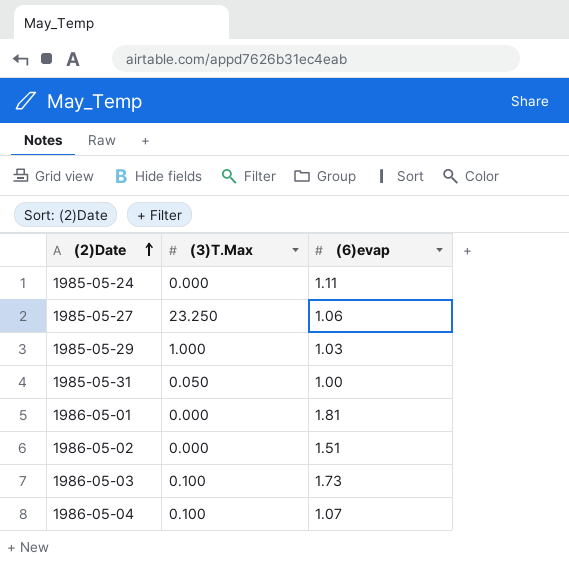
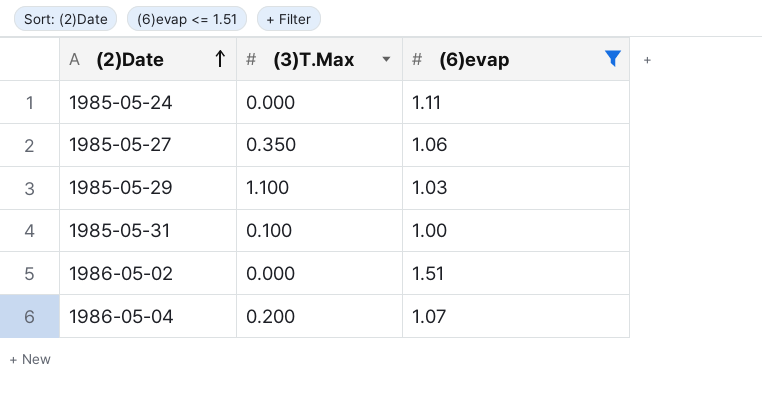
filter: none -> (6)evap <= 1.51
1985-05-27 | (3)T.Max: 23.250 -> 0.350
1985-05-29 | (3)T.Max: 1.000 -> 1.100
1985-05-31 | (3)T.Max: 0.050 -> 0.100
1986-05-04 | (3)T.Max: 0.100 -> 0.200

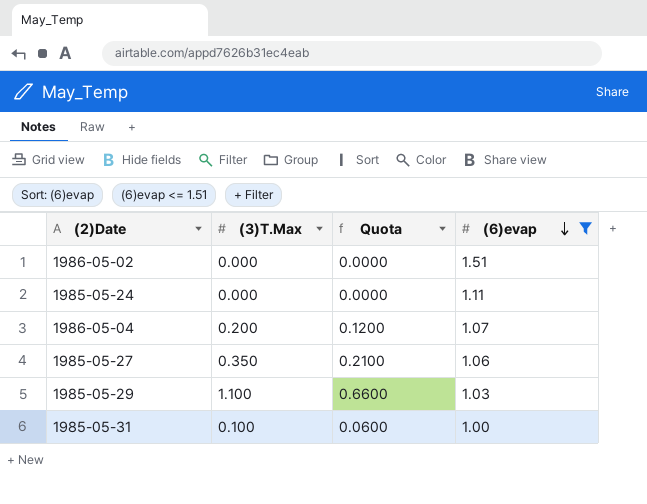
row order: (2)Date ascending -> (6)evap descending
column Quota | formula: none -> [(3)T.Max] * 0.6

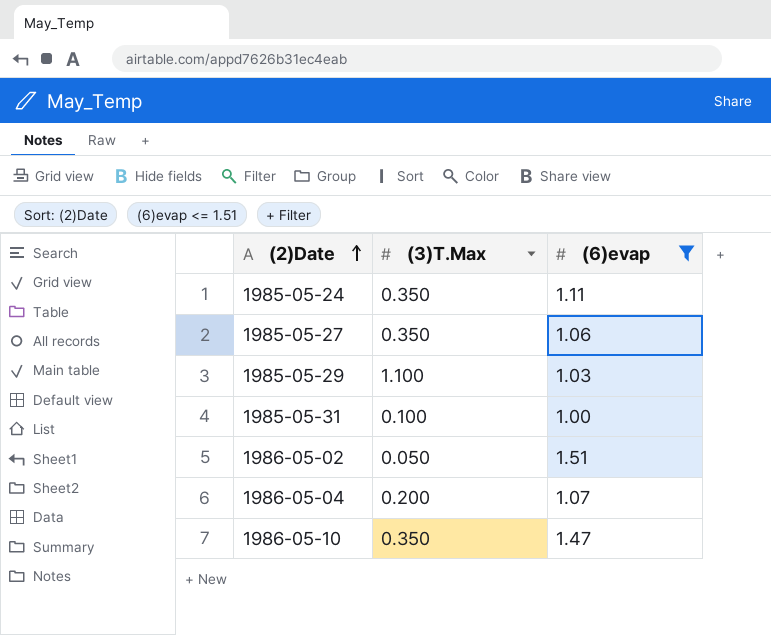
row order: (6)evap descending -> (2)Date ascending
column Quota | formula: [(3)T.Max] * 0.6 -> none
1985-05-24 | (3)T.Max: 0.000 -> 0.350
1986-05-02 | (3)T.Max: 0.000 -> 0.050
row 1986-05-10: none -> 0.350 | 1.47

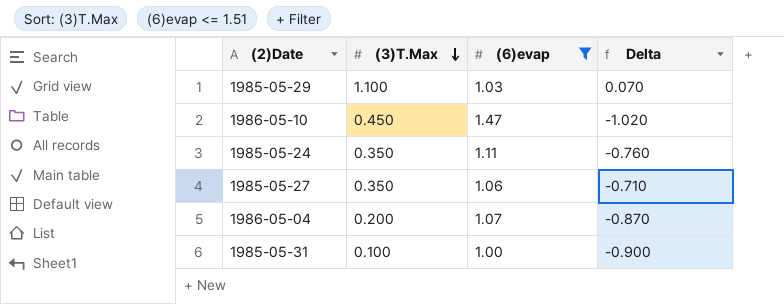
row order: (2)Date ascending -> (3)T.Max descending
column Delta | formula: none -> [(3)T.Max] - [(6)evap]
row 1986-05-02: 0.050 | 1.51 -> none
1986-05-10 | (3)T.Max: 0.350 -> 0.450

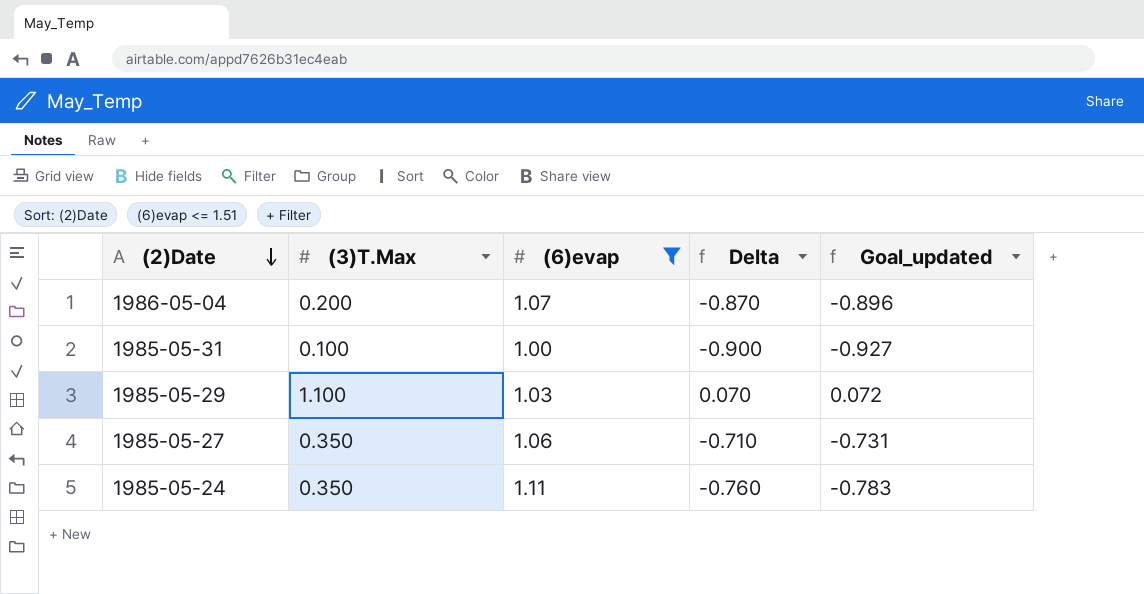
row order: (3)T.Max descending -> (2)Date descending
column Goal_updated | formula: none -> [Delta] * 1.03
row 1986-05-10: 0.450 | 1.47 | -1.020 -> none

